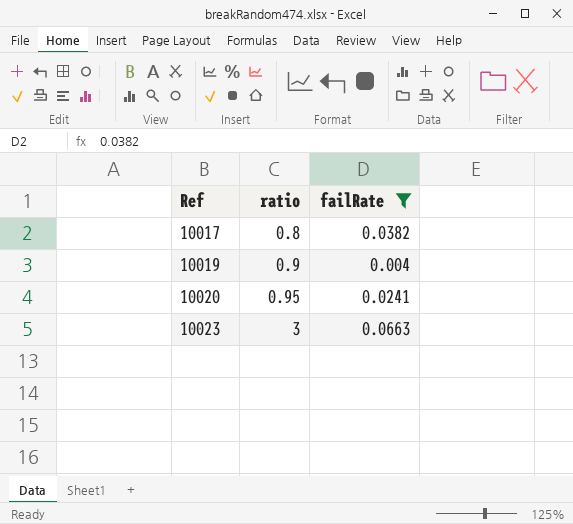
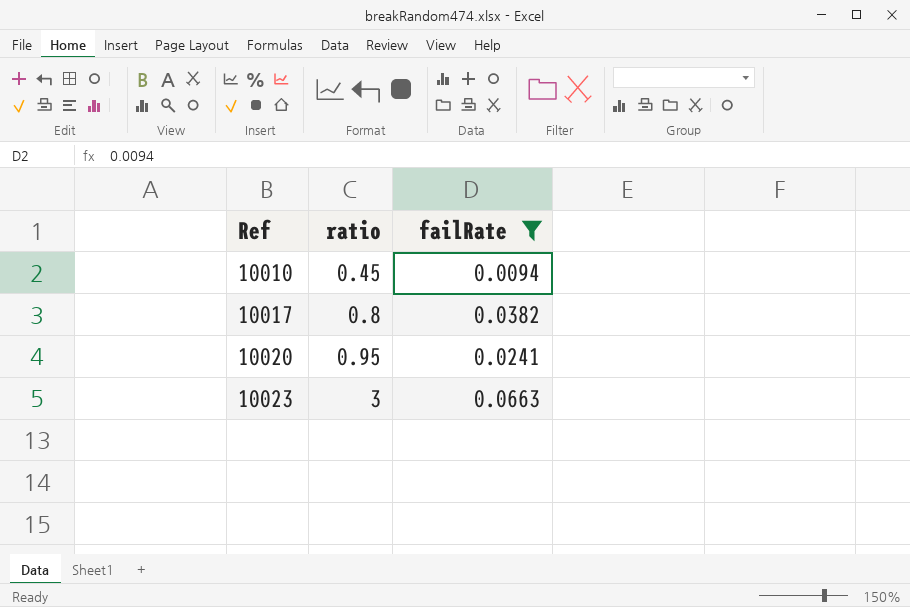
row 10019: 0.9 | 0.004 -> none
row 10010: none -> 0.45 | 0.0094

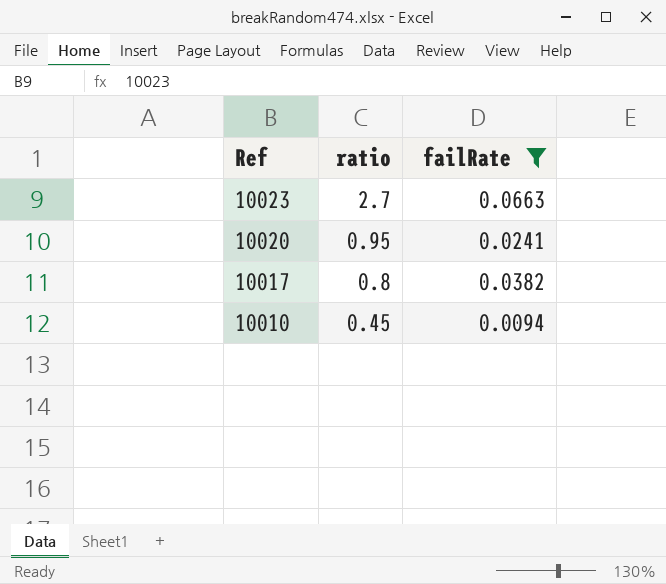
row order: Ref ascending -> Ref descending
10023 | ratio: 3 -> 2.7

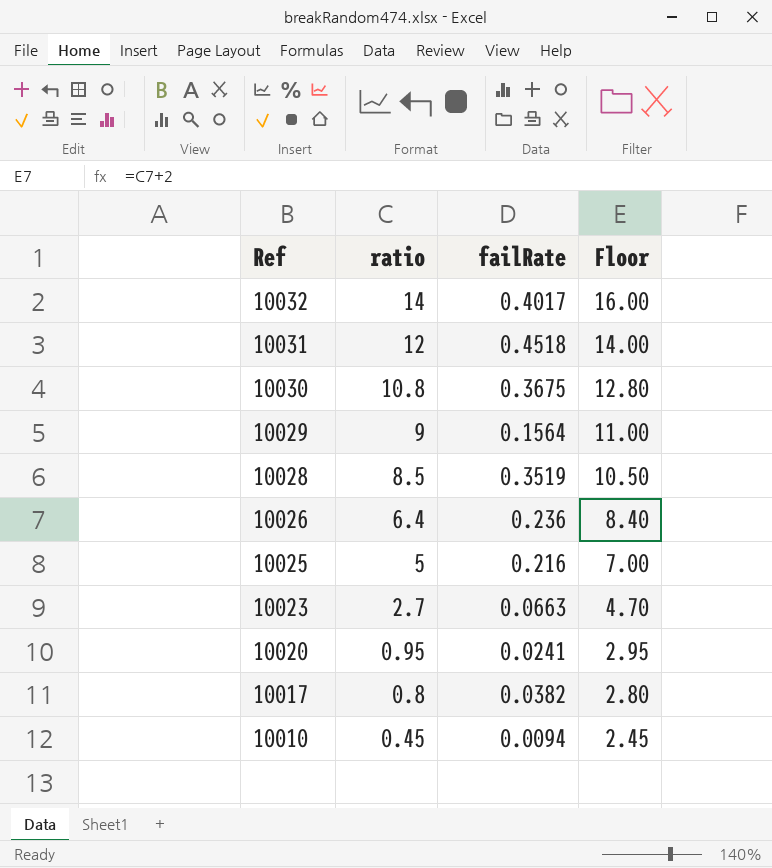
filter: failRate <= 0.0663 -> none
column Floor | formula: none -> [ratio] + 2

